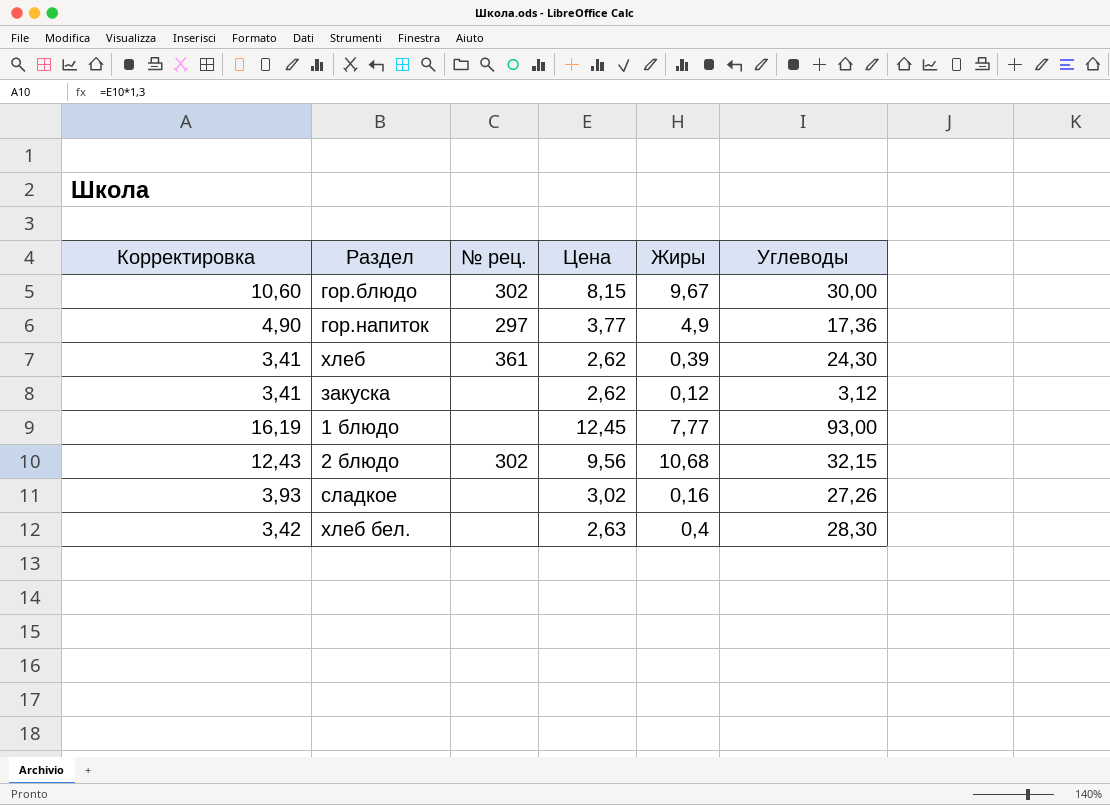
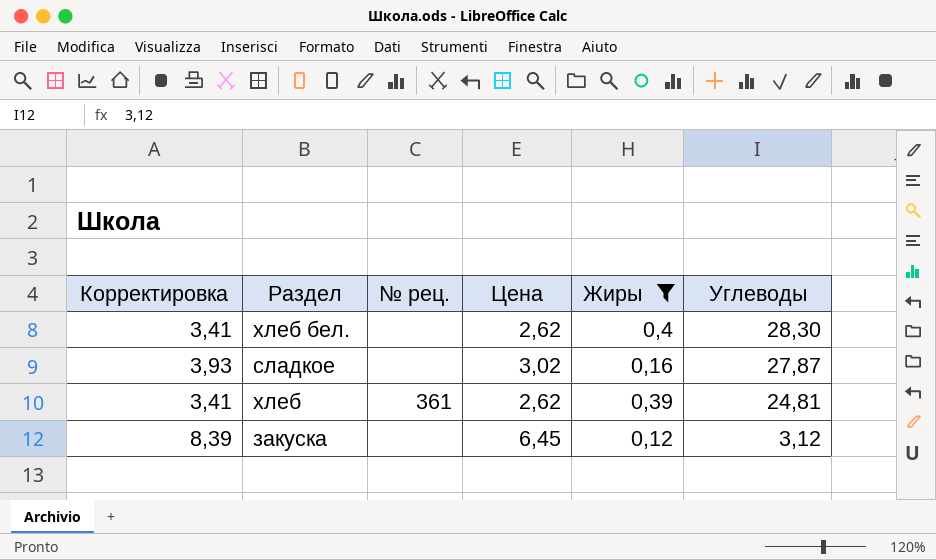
filter: none -> Жиры <= 0,4
row order: none -> Углеводы descending
хлеб бел. | Корректировка: 3,42 -> 3,41
хлеб бел. | Цена: 2,63 -> 2,62
сладкое | Углеводы: 27,26 -> 27,87
хлеб | Углеводы: 24,30 -> 24,81
закуска | Корректировка: 3,41 -> 8,39
закуска | Цена: 2,62 -> 6,45

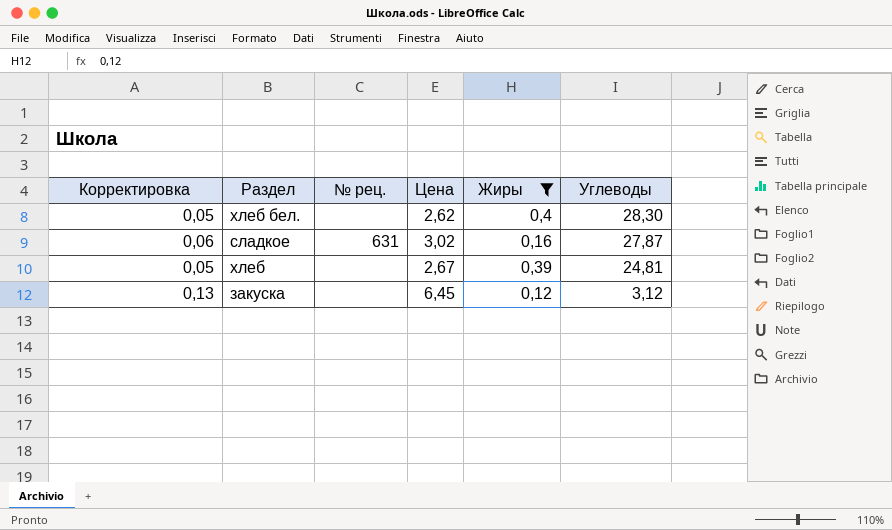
column Корректировка | formula: [Цена] * 1,3 -> [Цена] * 0,02
сладкое | № рец.: none -> 631
хлеб | № рец.: 361 -> none
хлеб | Цена: 2,62 -> 2,67

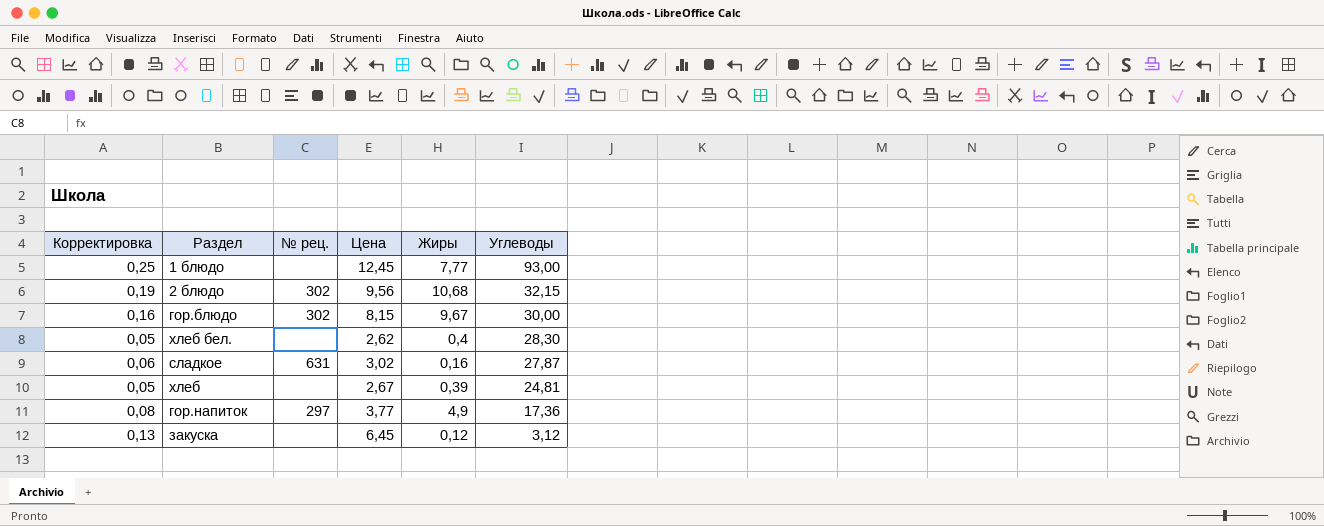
filter: Жиры <= 0,4 -> none

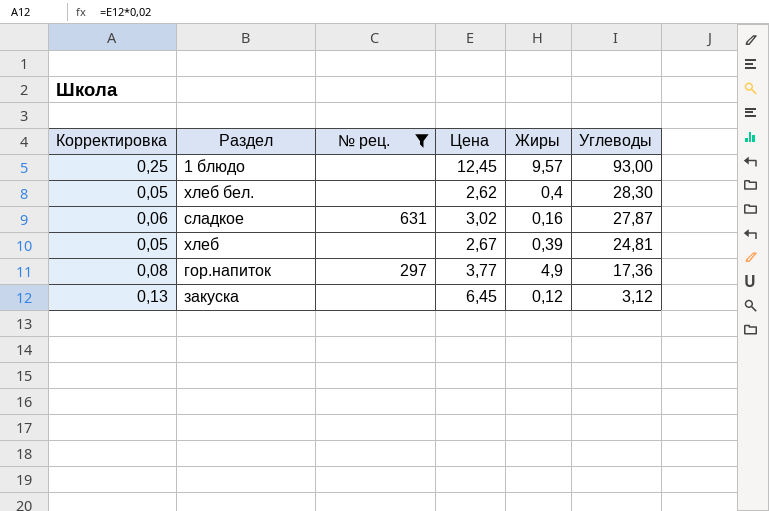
filter: none -> № рец. != 302
1 блюдо | Жиры: 7,77 -> 9,57

